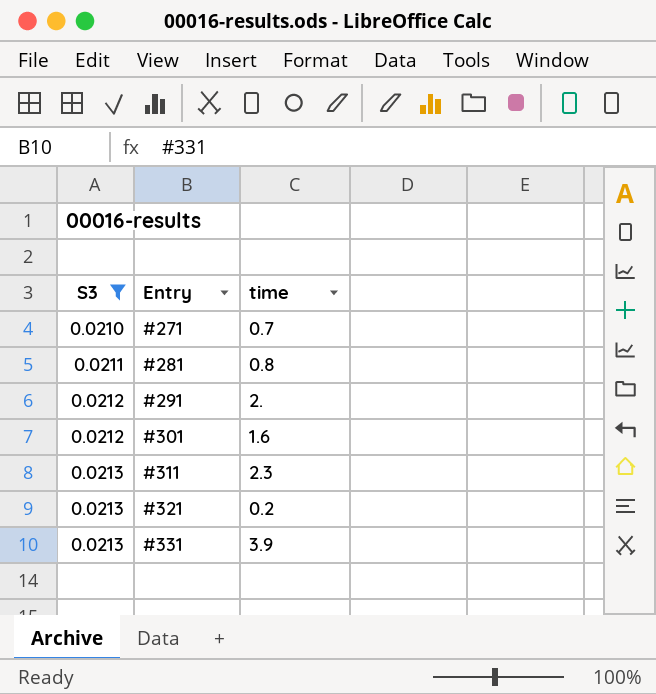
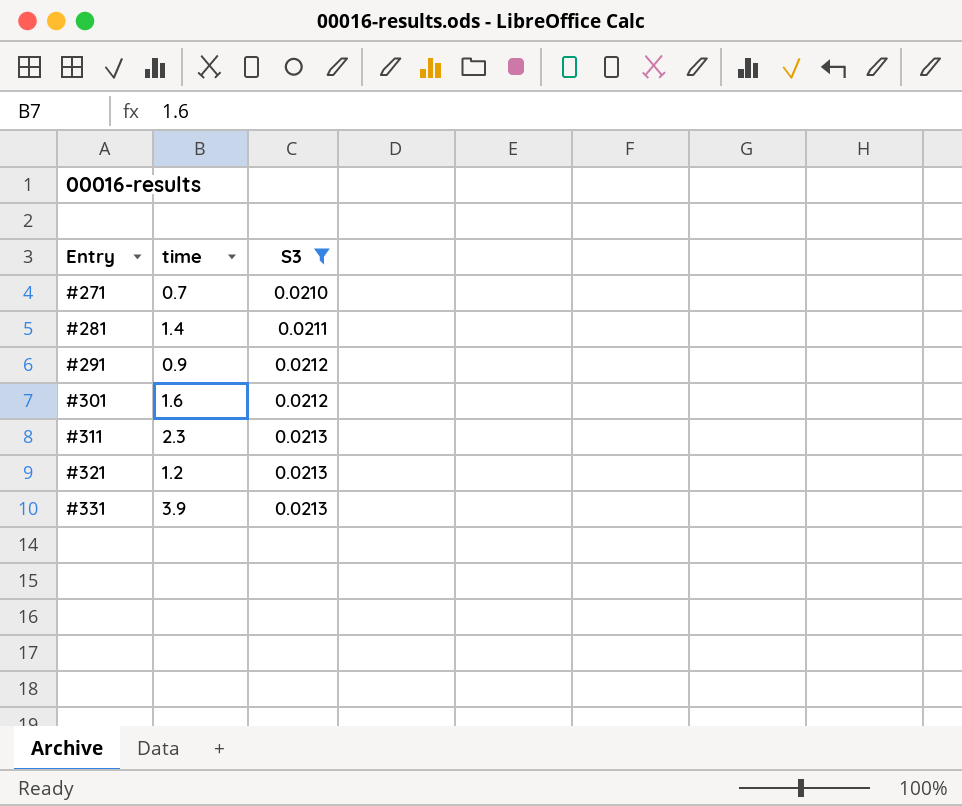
column S3 | position: 1 -> 3
#281 | time: 0.8 -> 1.4
#291 | time: 2. -> 0.9
#321 | time: 0.2 -> 1.2

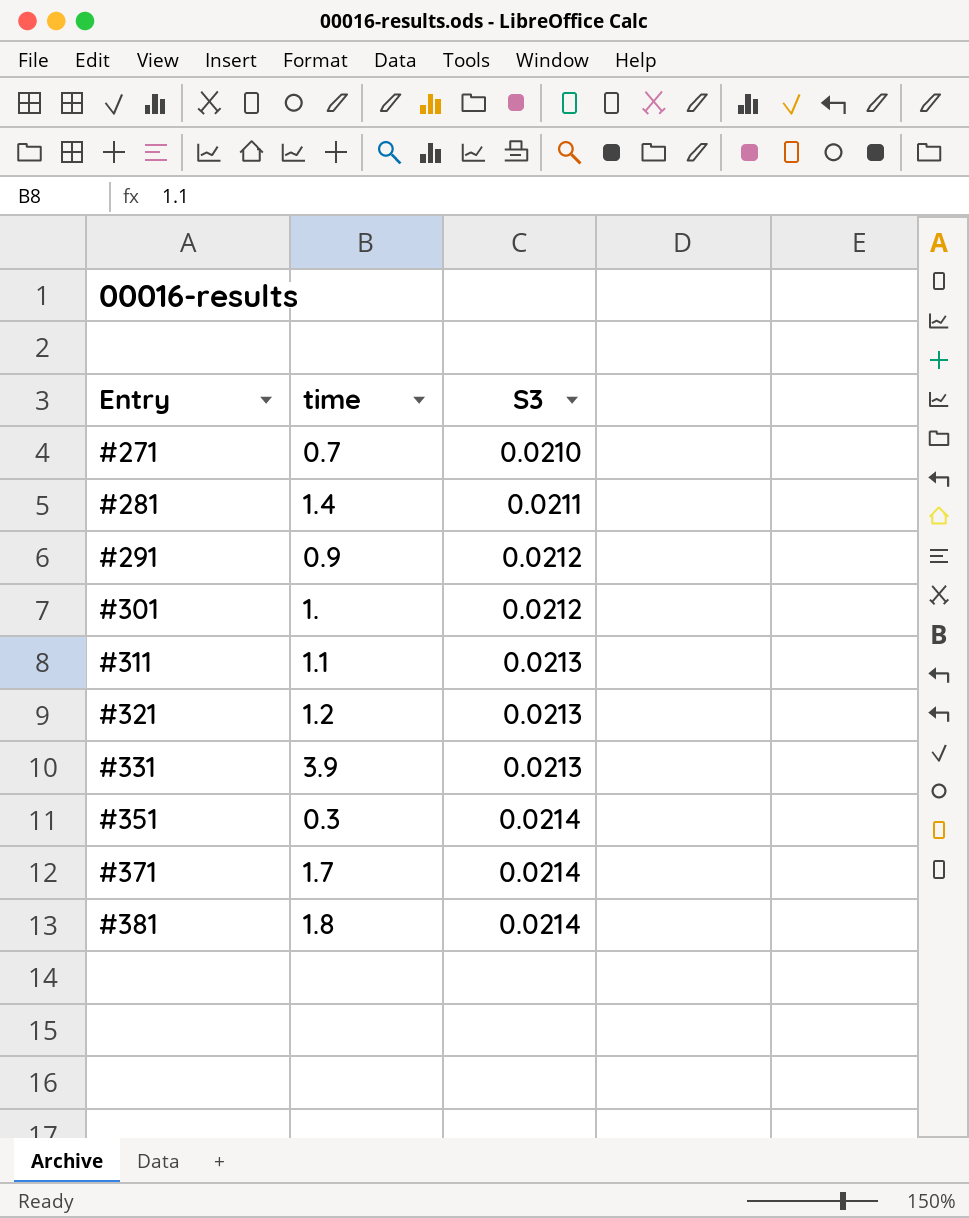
filter: S3 != 0.0214 -> none
#301 | time: 1.6 -> 1.
#311 | time: 2.3 -> 1.1

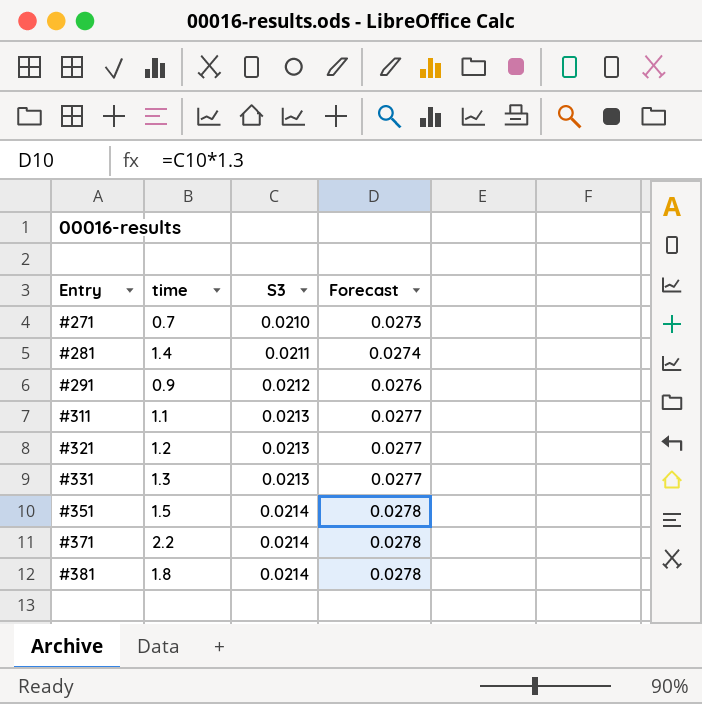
column Forecast | formula: none -> [S3] * 1.3
row #301: 1. | 0.0212 -> none
#331 | time: 3.9 -> 1.3
#351 | time: 0.3 -> 1.5
#371 | time: 1.7 -> 2.2

